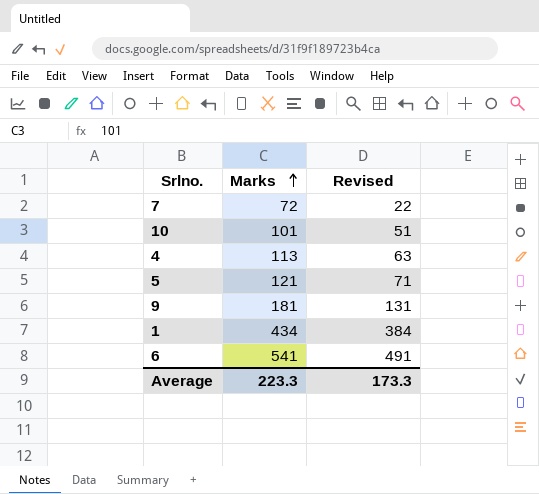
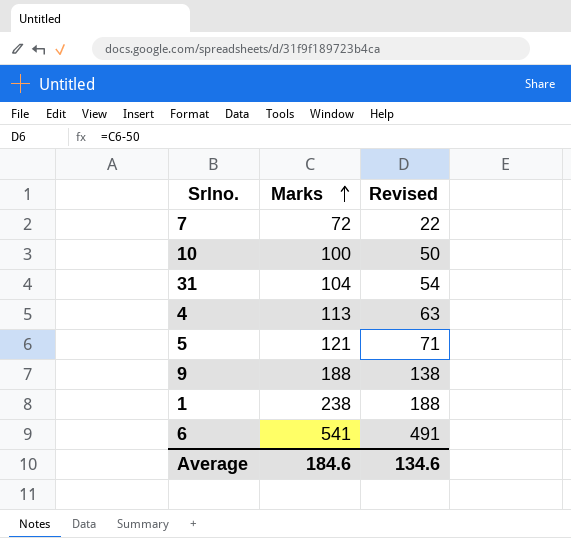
10 | Marks: 101 -> 100
10 | Revised: 51 -> 50
row 31: none -> 104 | 54
9 | Marks: 181 -> 188
9 | Revised: 131 -> 138
1 | Marks: 434 -> 238
1 | Revised: 384 -> 188
Average | Marks: 223.3 -> 184.6
Average | Revised: 173.3 -> 134.6

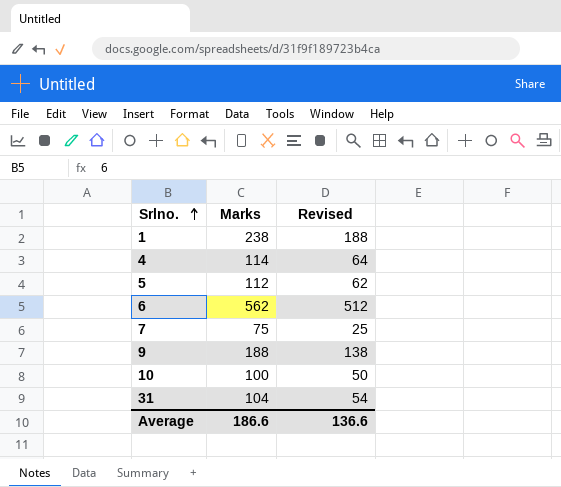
row order: Marks ascending -> Srlno. ascending
4 | Marks: 113 -> 114
4 | Revised: 63 -> 64
5 | Marks: 121 -> 112
5 | Revised: 71 -> 62
6 | Marks: 541 -> 562
6 | Revised: 491 -> 512
7 | Marks: 72 -> 75
7 | Revised: 22 -> 25
Average | Marks: 184.6 -> 186.6
Average | Revised: 134.6 -> 136.6

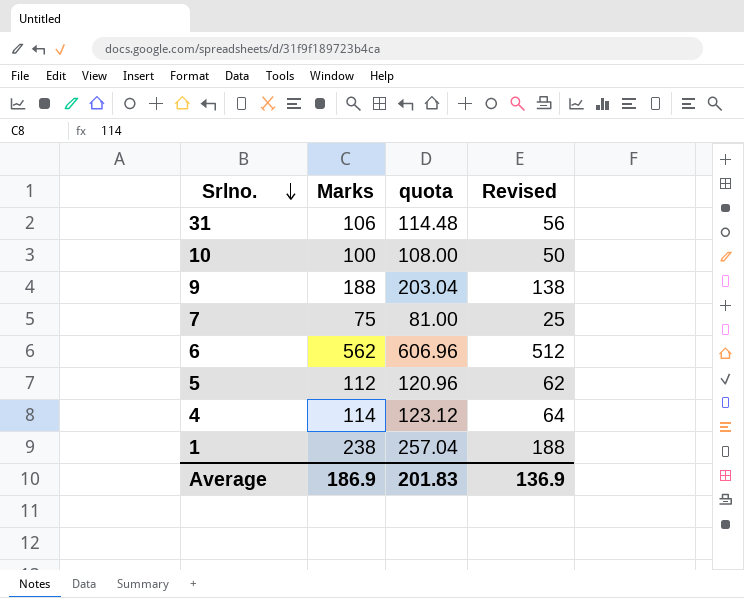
row order: Srlno. ascending -> Srlno. descending
column quota | formula: none -> [Marks] * 1.08
31 | Marks: 104 -> 106
31 | Revised: 54 -> 56
Average | Marks: 186.6 -> 186.9
Average | Revised: 136.6 -> 136.9

